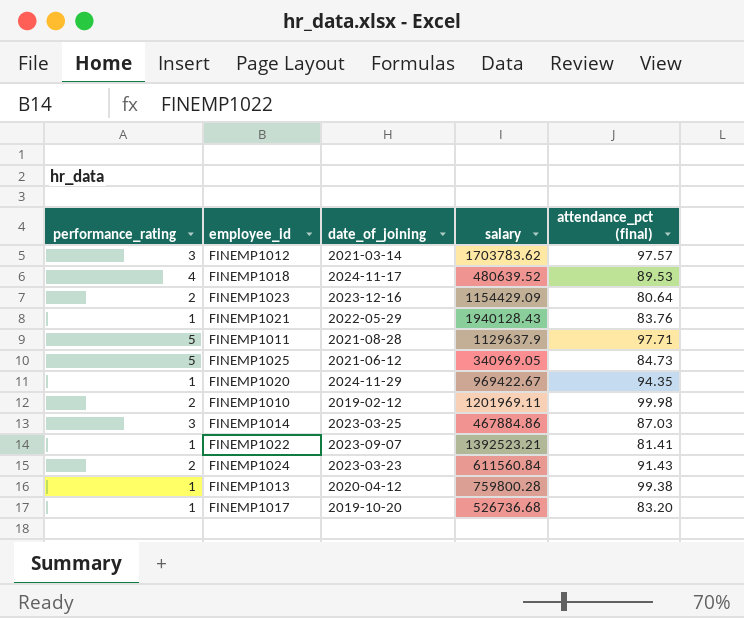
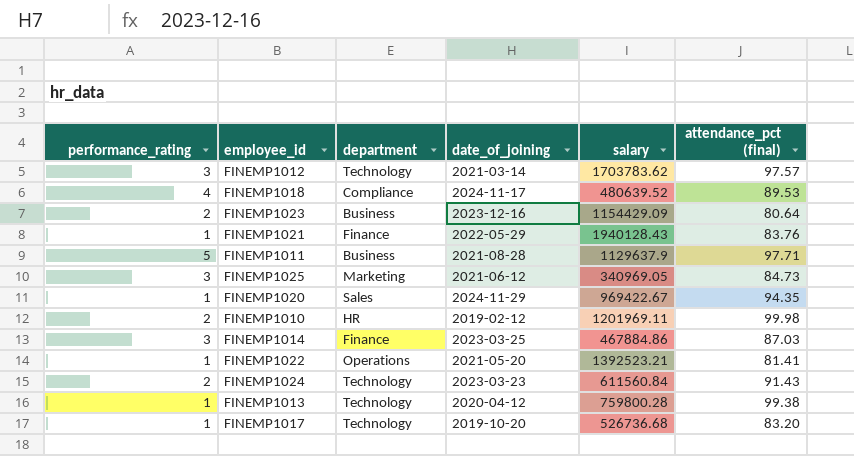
column department | position: none -> 3
FINEMP1025 | performance_rating: 5 -> 3
FINEMP1022 | date_of_joining: 2023-09-07 -> 2021-05-20

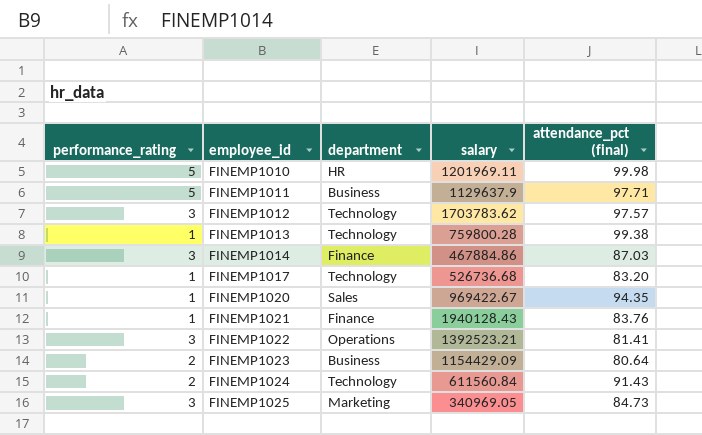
row order: none -> employee_id ascending
column date_of_joining | position: 4 -> none
row FINEMP1018: 4 | Compliance | 2024-11-17 | 480639.52 | 89.53 -> none
FINEMP1010 | performance_rating: 2 -> 5
FINEMP1022 | performance_rating: 1 -> 3

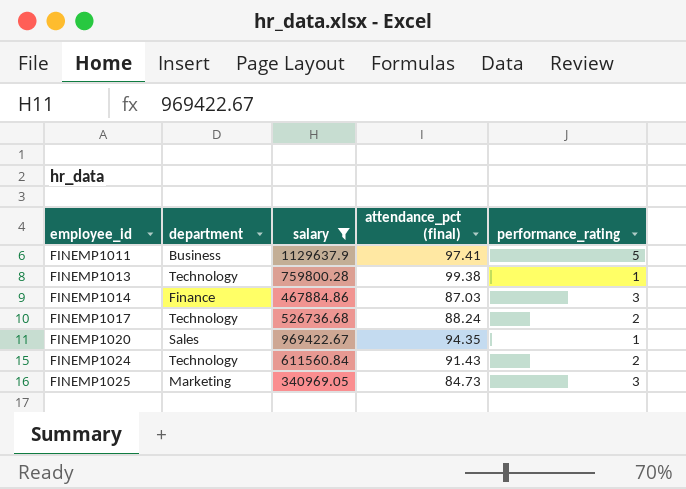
filter: none -> salary <= 1129637.9
column performance_rating | position: 1 -> 5
FINEMP1011 | attendance_pct (final): 97.71 -> 97.41
FINEMP1017 | attendance_pct (final): 83.20 -> 88.24
FINEMP1017 | performance_rating: 1 -> 2

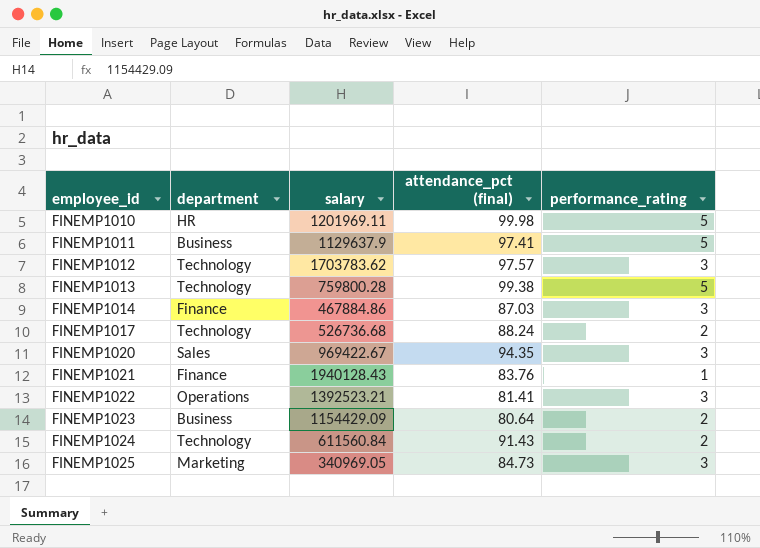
filter: salary <= 1129637.9 -> none
FINEMP1013 | performance_rating: 1 -> 5
FINEMP1020 | performance_rating: 1 -> 3

